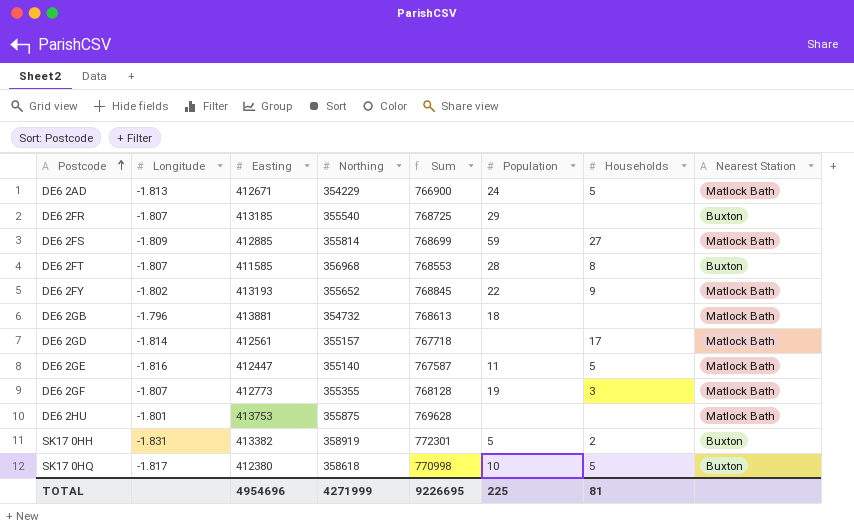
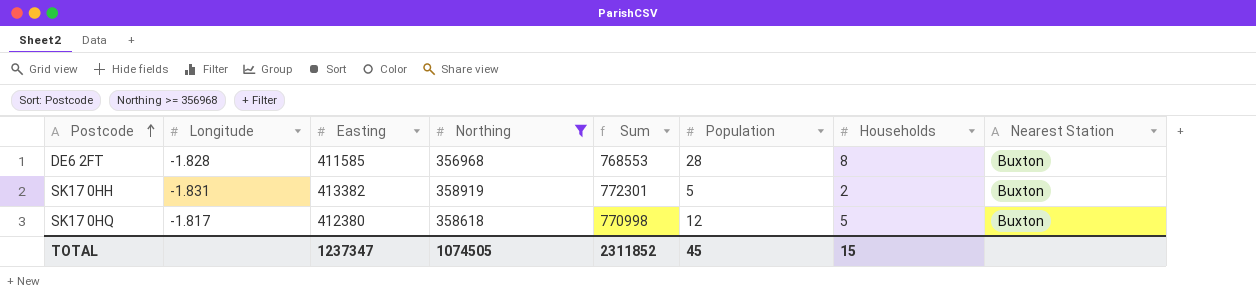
filter: none -> Northing >= 356968
DE6 2FT | Longitude: -1.807 -> -1.828
SK17 0HQ | Population: 10 -> 12
TOTAL | Easting: 4954696 -> 1237347
TOTAL | Northing: 4271999 -> 1074505
TOTAL | Sum: 9226695 -> 2311852
TOTAL | Population: 225 -> 45
TOTAL | Households: 81 -> 15

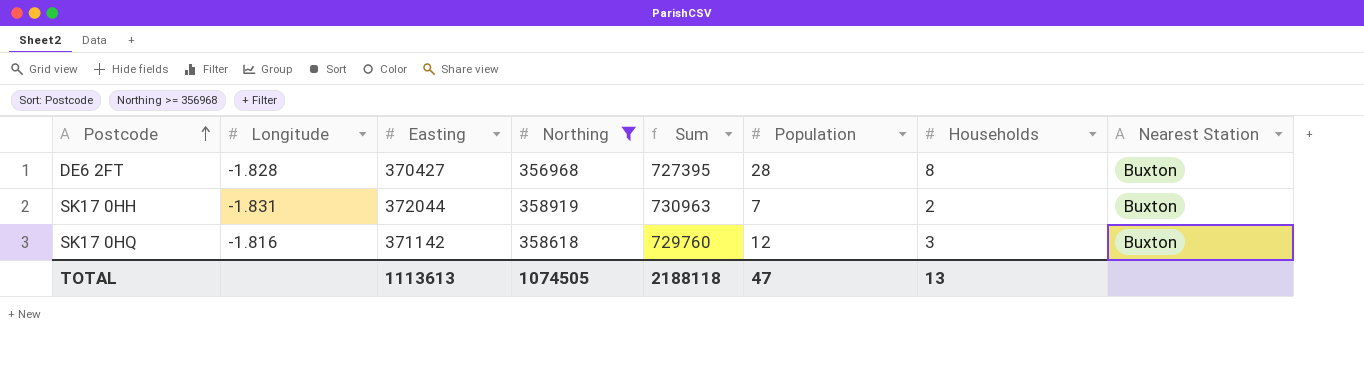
DE6 2FT | Easting: 411585 -> 370427
DE6 2FT | Sum: 768553 -> 727395
SK17 0HH | Easting: 413382 -> 372044
SK17 0HH | Sum: 772301 -> 730963
SK17 0HH | Population: 5 -> 7
SK17 0HQ | Longitude: -1.817 -> -1.816
SK17 0HQ | Easting: 412380 -> 371142
SK17 0HQ | Sum: 770998 -> 729760
SK17 0HQ | Households: 5 -> 3
TOTAL | Easting: 1237347 -> 1113613
TOTAL | Sum: 2311852 -> 2188118
TOTAL | Population: 45 -> 47
TOTAL | Households: 15 -> 13

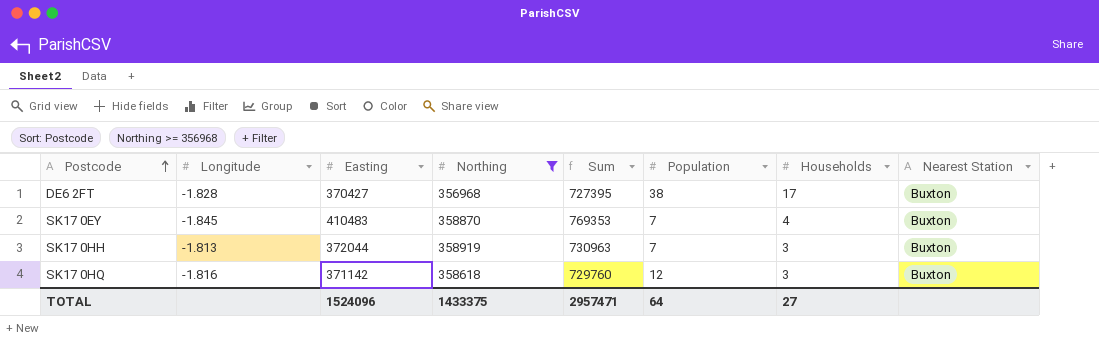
DE6 2FT | Population: 28 -> 38
DE6 2FT | Households: 8 -> 17
row SK17 0EY: none -> -1.845 | 410483 | 358870 | 769353 | 7 | 4 | Buxton
SK17 0HH | Longitude: -1.831 -> -1.813
SK17 0HH | Households: 2 -> 3
TOTAL | Easting: 1113613 -> 1524096
TOTAL | Northing: 1074505 -> 1433375
TOTAL | Sum: 2188118 -> 2957471
TOTAL | Population: 47 -> 64
TOTAL | Households: 13 -> 27

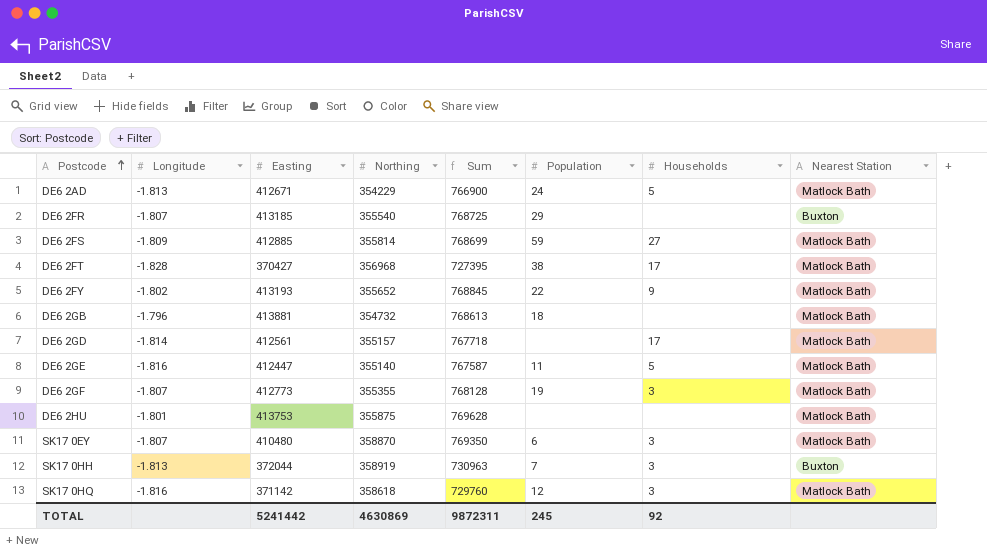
filter: Northing >= 356968 -> none
DE6 2FT | Nearest Station: Buxton -> Matlock Bath
SK17 0EY | Longitude: -1.845 -> -1.807
SK17 0EY | Easting: 410483 -> 410480
SK17 0EY | Sum: 769353 -> 769350
SK17 0EY | Population: 7 -> 6
SK17 0EY | Households: 4 -> 3
SK17 0EY | Nearest Station: Buxton -> Matlock Bath
SK17 0HQ | Nearest Station: Buxton -> Matlock Bath
TOTAL | Easting: 1524096 -> 5241442
TOTAL | Northing: 1433375 -> 4630869
TOTAL | Sum: 2957471 -> 9872311
TOTAL | Population: 64 -> 245
TOTAL | Households: 27 -> 92

